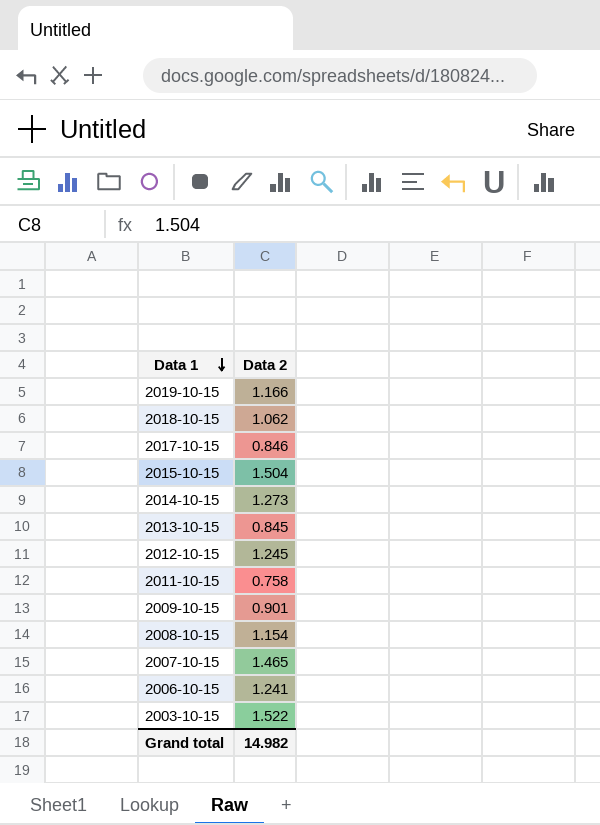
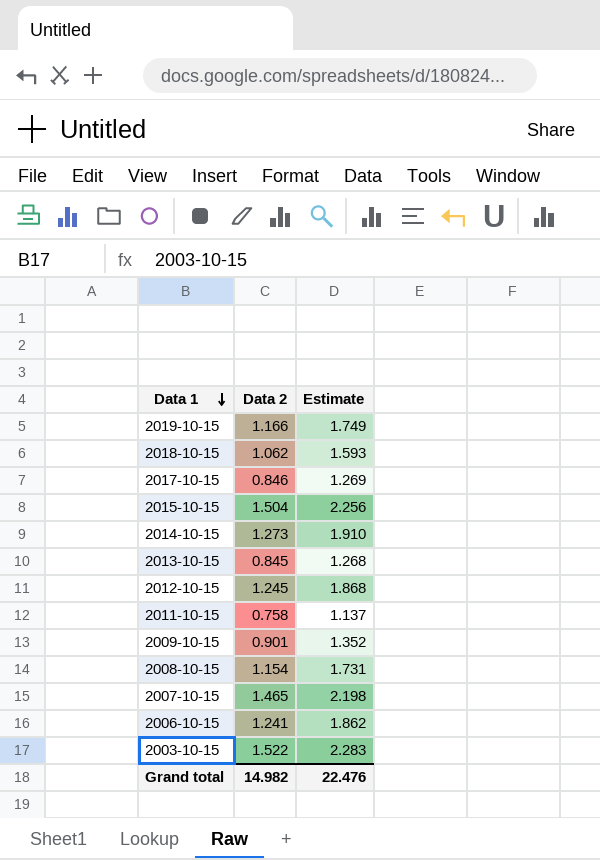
column Estimate | formula: none -> [Data 2] * 1.5

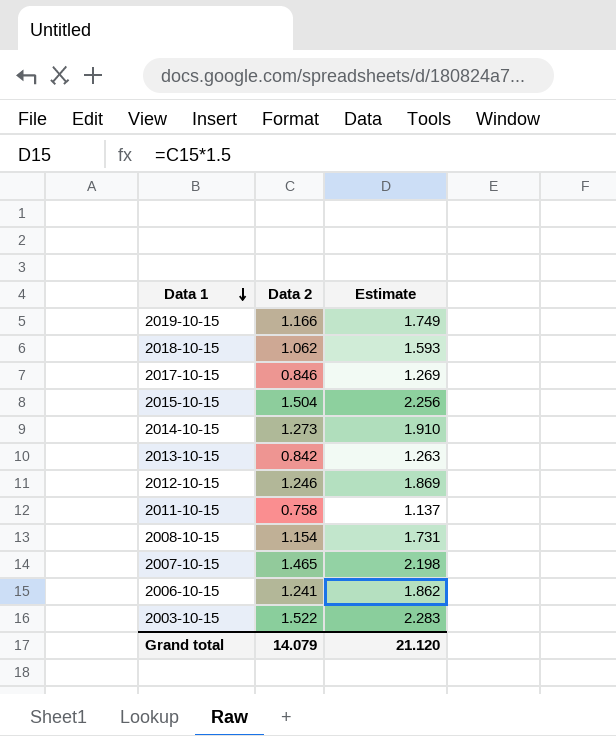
row 2009-10-15: 0.901 | 1.352 -> none
2013-10-15 | Data 2: 0.845 -> 0.842
2013-10-15 | Estimate: 1.268 -> 1.263
2012-10-15 | Data 2: 1.245 -> 1.246
2012-10-15 | Estimate: 1.868 -> 1.869
Grand total | Data 2: 14.982 -> 14.079
Grand total | Estimate: 22.476 -> 21.120

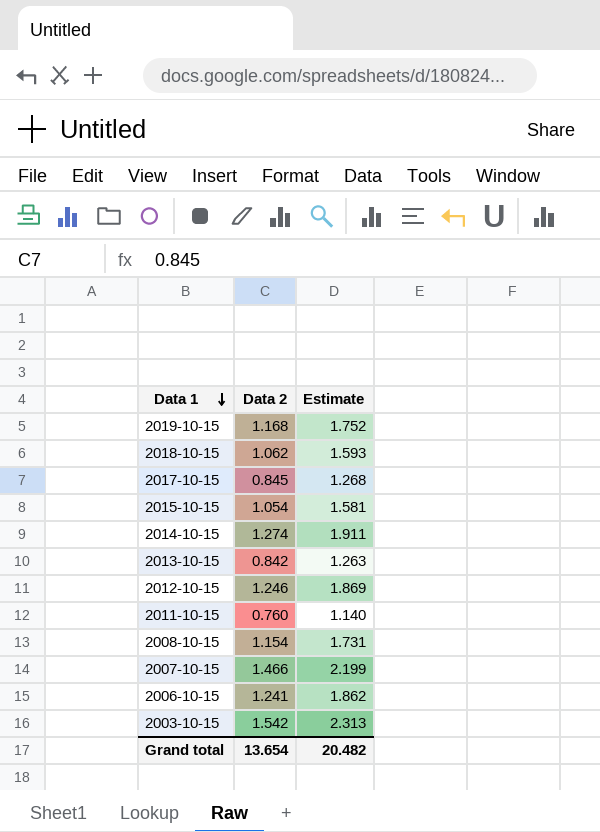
2019-10-15 | Data 2: 1.166 -> 1.168
2019-10-15 | Estimate: 1.749 -> 1.752
2017-10-15 | Data 2: 0.846 -> 0.845
2017-10-15 | Estimate: 1.269 -> 1.268
2015-10-15 | Data 2: 1.504 -> 1.054
2015-10-15 | Estimate: 2.256 -> 1.581
2014-10-15 | Data 2: 1.273 -> 1.274
2014-10-15 | Estimate: 1.910 -> 1.911
2011-10-15 | Data 2: 0.758 -> 0.760
2011-10-15 | Estimate: 1.137 -> 1.140
2007-10-15 | Data 2: 1.465 -> 1.466
2007-10-15 | Estimate: 2.198 -> 2.199
2003-10-15 | Data 2: 1.522 -> 1.542
2003-10-15 | Estimate: 2.283 -> 2.313
Grand total | Data 2: 14.079 -> 13.654
Grand total | Estimate: 21.120 -> 20.482

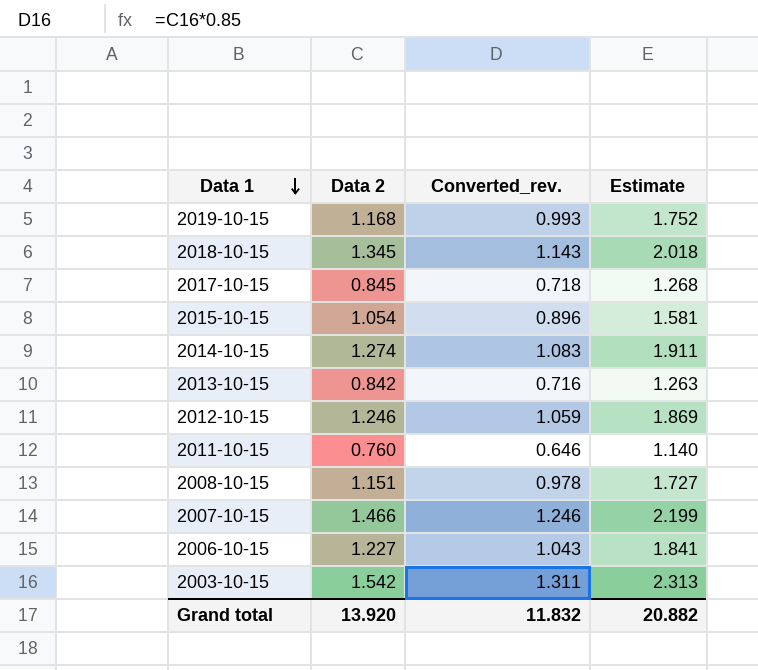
column Converted_rev. | formula: none -> [Data 2] * 0.85
2018-10-15 | Data 2: 1.062 -> 1.345
2018-10-15 | Estimate: 1.593 -> 2.018
2008-10-15 | Data 2: 1.154 -> 1.151
2008-10-15 | Estimate: 1.731 -> 1.727
2006-10-15 | Data 2: 1.241 -> 1.227
2006-10-15 | Estimate: 1.862 -> 1.841
Grand total | Data 2: 13.654 -> 13.920
Grand total | Estimate: 20.482 -> 20.882

